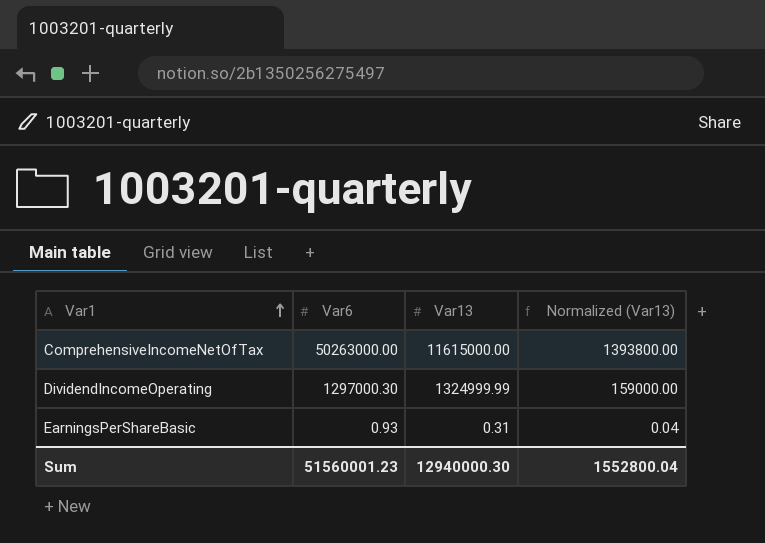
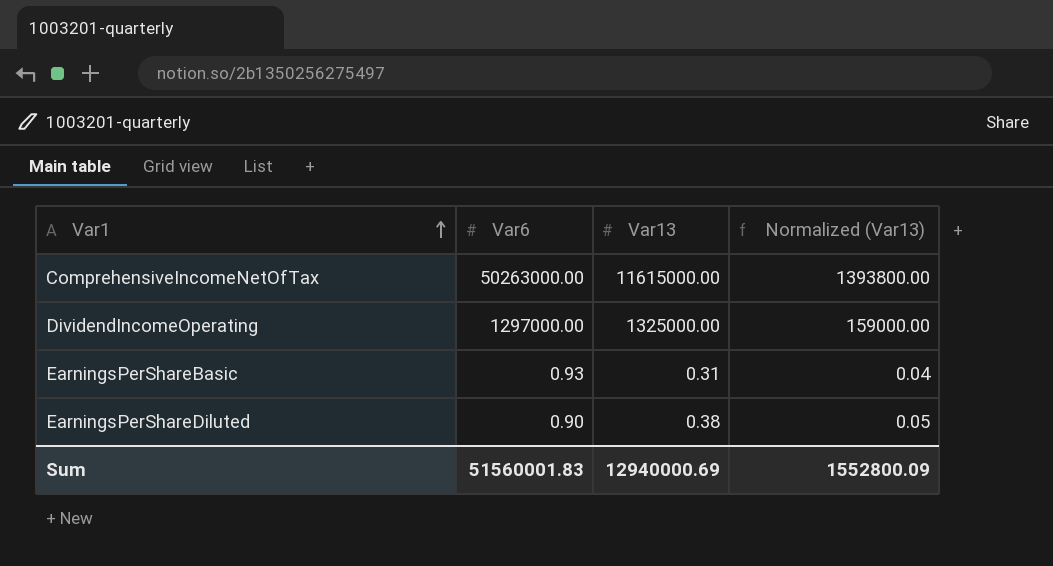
DividendIncomeOperating | Var6: 1297000.30 -> 1297000.00
DividendIncomeOperating | Var13: 1324999.99 -> 1325000.00
row EarningsPerShareDiluted: none -> 0.90 | 0.38 | 0.05
Sum | Var6: 51560001.23 -> 51560001.83
Sum | Var13: 12940000.30 -> 12940000.69
Sum | Normalized (Var13): 1552800.04 -> 1552800.09

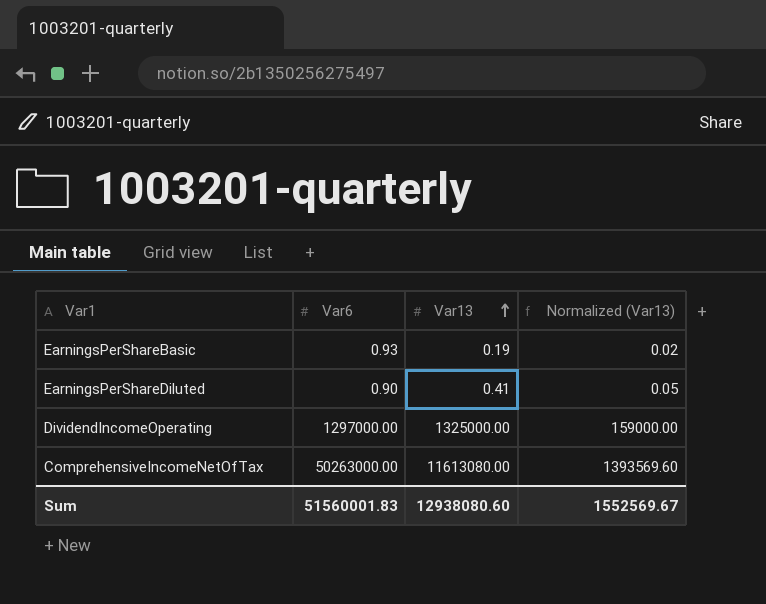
row order: Var1 ascending -> Var13 ascending
EarningsPerShareBasic | Var13: 0.31 -> 0.19
EarningsPerShareBasic | Normalized (Var13): 0.04 -> 0.02
EarningsPerShareDiluted | Var13: 0.38 -> 0.41
ComprehensiveIncomeNetOfTax | Var13: 11615000.00 -> 11613080.00
ComprehensiveIncomeNetOfTax | Normalized (Var13): 1393800.00 -> 1393569.60
Sum | Var13: 12940000.69 -> 12938080.60
Sum | Normalized (Var13): 1552800.09 -> 1552569.67

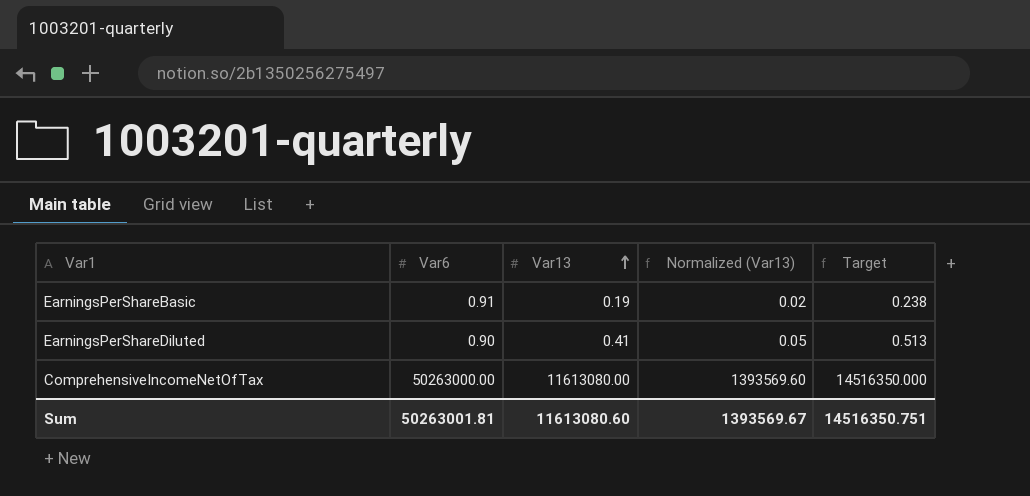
column Target | formula: none -> [Var13] * 1.25
row DividendIncomeOperating: 1297000.00 | 1325000.00 | 159000.00 -> none
EarningsPerShareBasic | Var6: 0.93 -> 0.91
Sum | Var6: 51560001.83 -> 50263001.81
Sum | Var13: 12938080.60 -> 11613080.60
Sum | Normalized (Var13): 1552569.67 -> 1393569.67

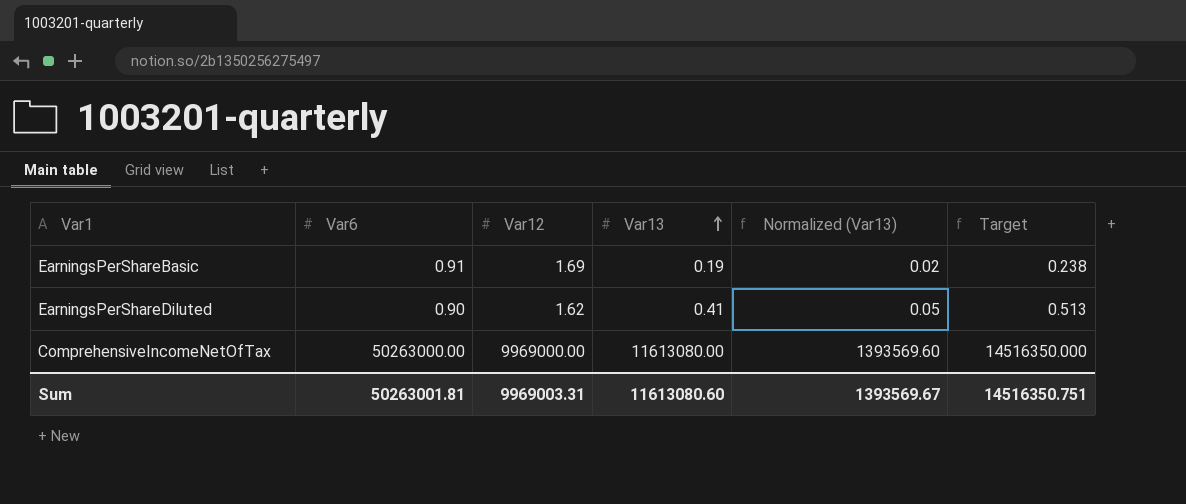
column Var12 | position: none -> 3

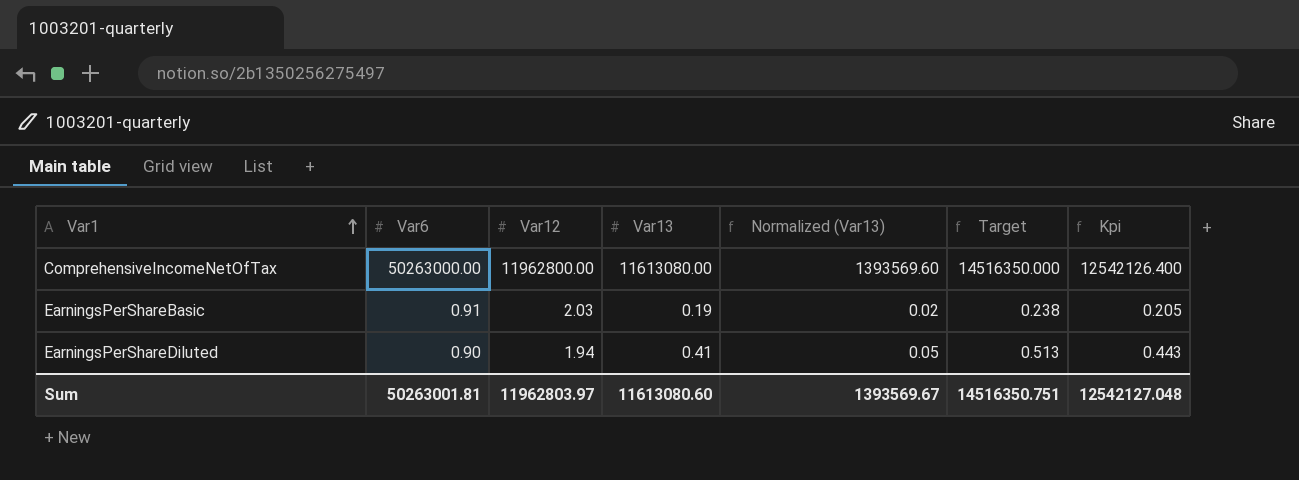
row order: Var13 ascending -> Var1 ascending
column Kpi | formula: none -> [Var13] * 1.08
ComprehensiveIncomeNetOfTax | Var12: 9969000.00 -> 11962800.00
EarningsPerShareBasic | Var12: 1.69 -> 2.03
EarningsPerShareDiluted | Var12: 1.62 -> 1.94
Sum | Var12: 9969003.31 -> 11962803.97

